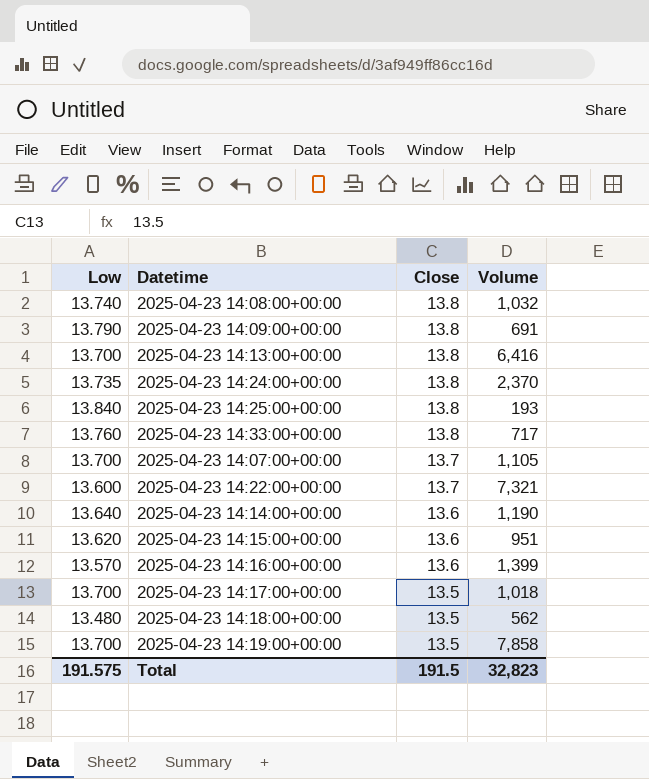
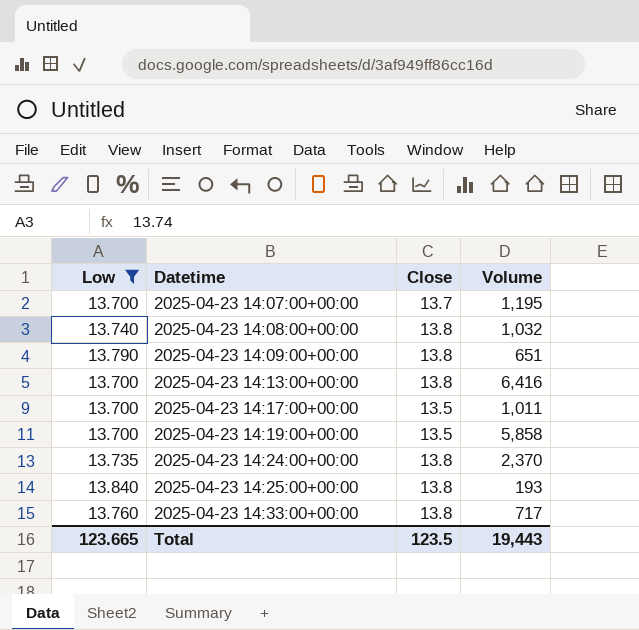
filter: none -> Low >= 13.700
row order: Close descending -> Datetime ascending
2025-04-23 14:07:00+00:00 | Volume: 1,105 -> 1,195
2025-04-23 14:09:00+00:00 | Volume: 691 -> 651
2025-04-23 14:17:00+00:00 | Volume: 1,018 -> 1,011
2025-04-23 14:19:00+00:00 | Volume: 7,858 -> 5,858
Total | Low: 191.575 -> 123.665
Total | Close: 191.5 -> 123.5
Total | Volume: 32,823 -> 19,443

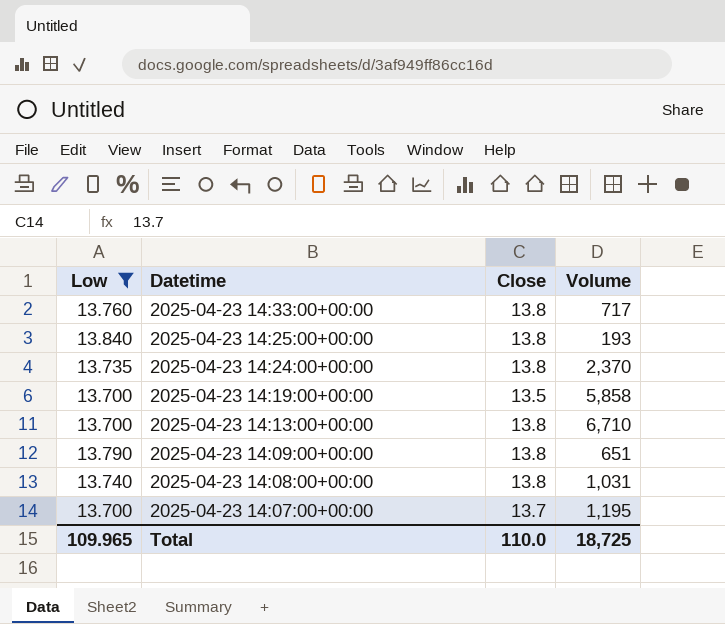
row order: Datetime ascending -> Datetime descending
row 2025-04-23 14:17:00+00:00: 13.700 | 13.5 | 1,011 -> none
2025-04-23 14:13:00+00:00 | Volume: 6,416 -> 6,710
2025-04-23 14:08:00+00:00 | Volume: 1,032 -> 1,031
Total | Low: 123.665 -> 109.965
Total | Close: 123.5 -> 110.0
Total | Volume: 19,443 -> 18,725

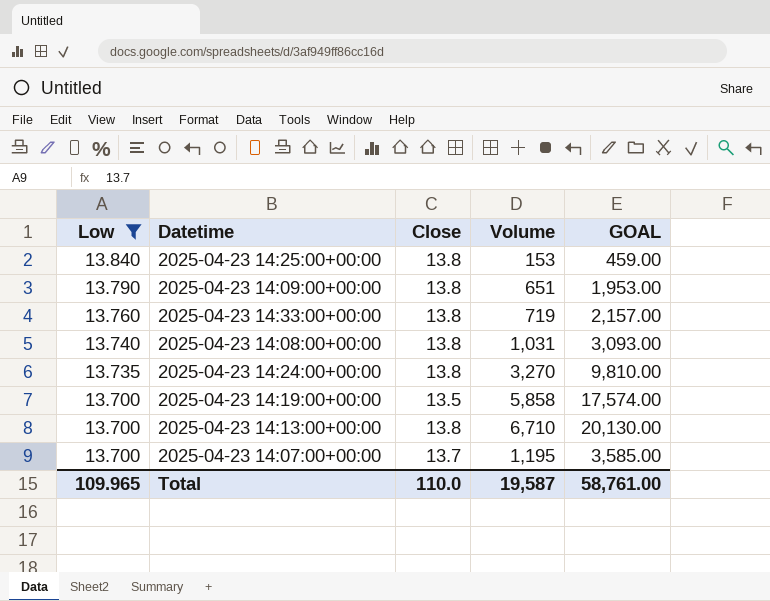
row order: Datetime descending -> Low descending
column GOAL | formula: none -> [Volume] * 3
2025-04-23 14:25:00+00:00 | Volume: 193 -> 153
2025-04-23 14:33:00+00:00 | Volume: 717 -> 719
2025-04-23 14:24:00+00:00 | Volume: 2,370 -> 3,270
Total | Volume: 18,725 -> 19,587

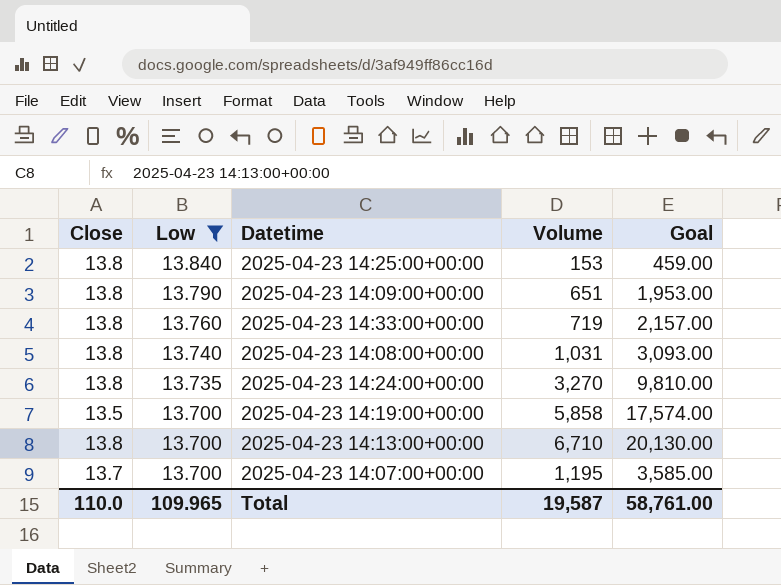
column Close | position: 3 -> 1
column name: GOAL -> Goal

